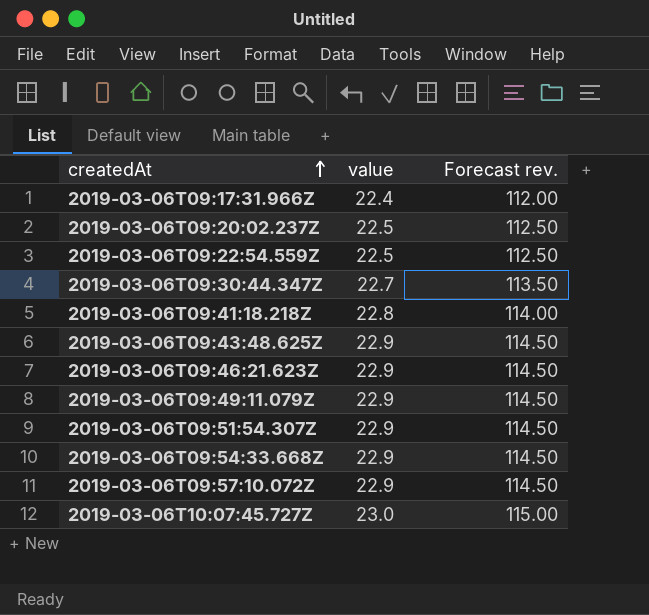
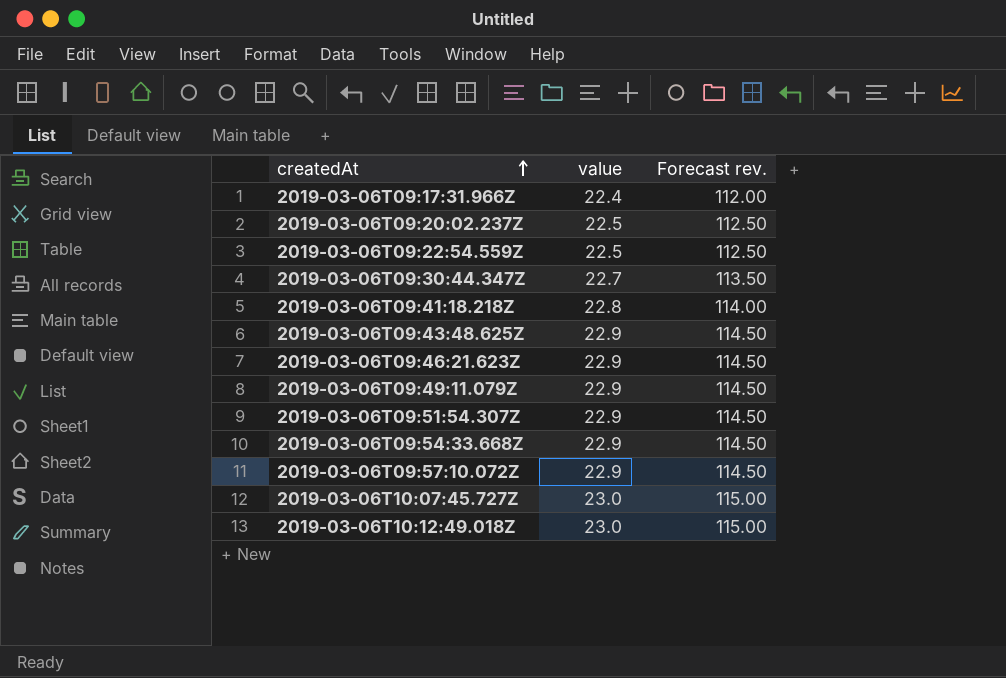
row 2019-03-06T10:12:49.018Z: none -> 23.0 | 115.00

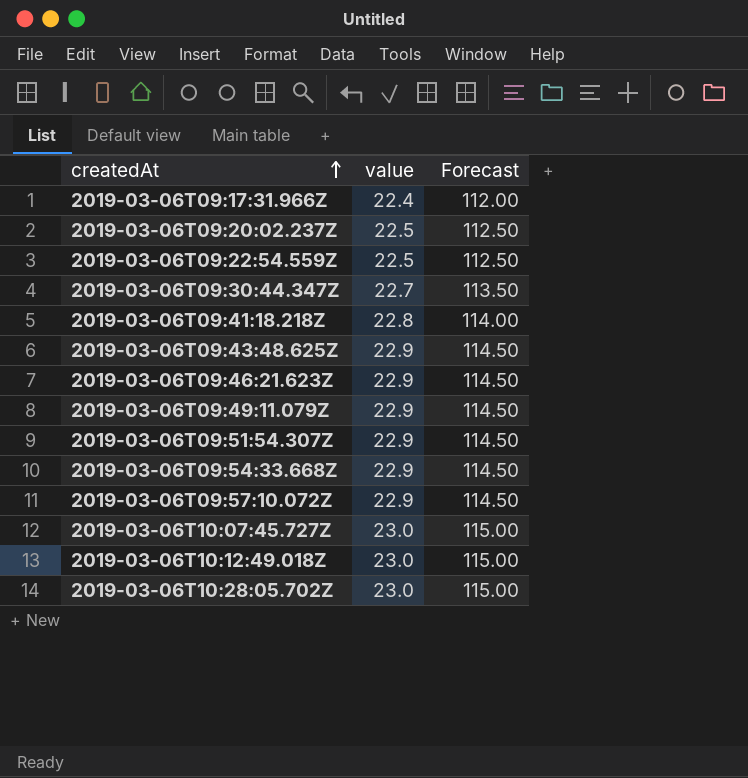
column name: Forecast rev. -> Forecast
row 2019-03-06T10:28:05.702Z: none -> 23.0 | 115.00

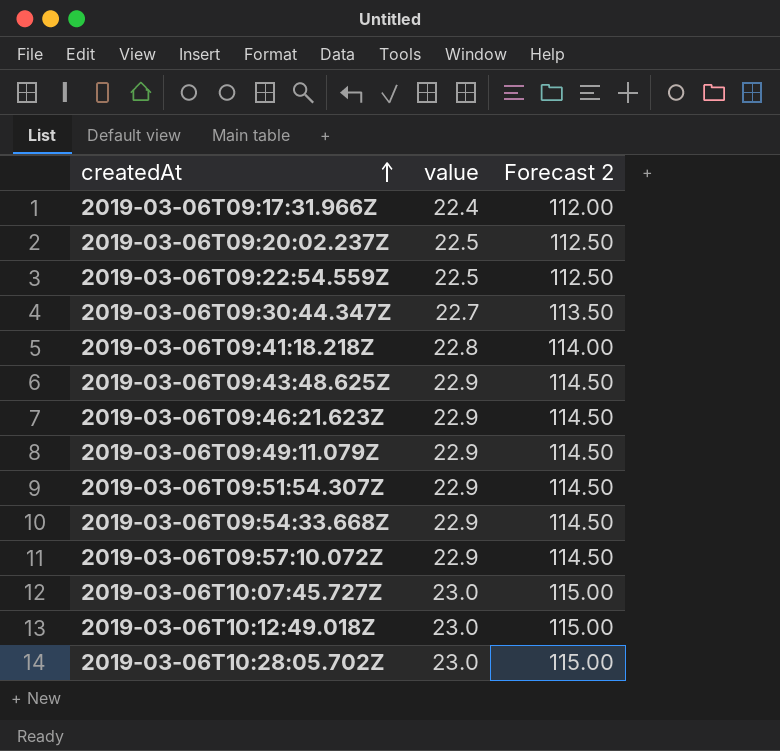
column name: Forecast -> Forecast 2

